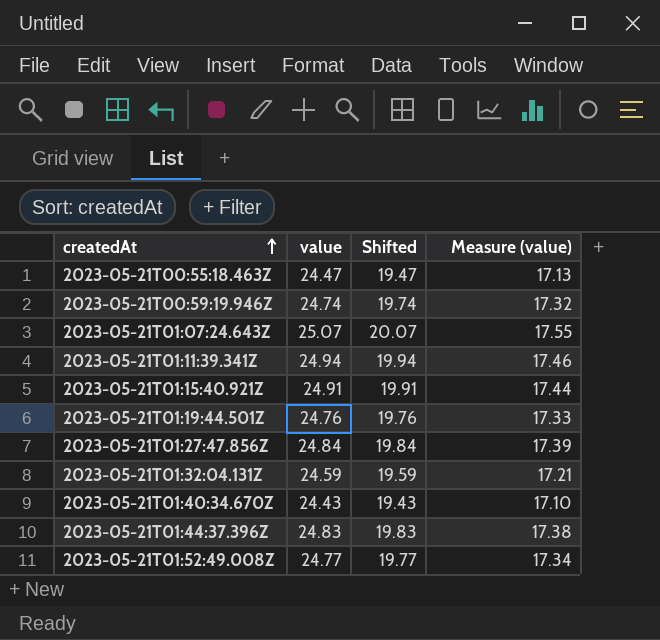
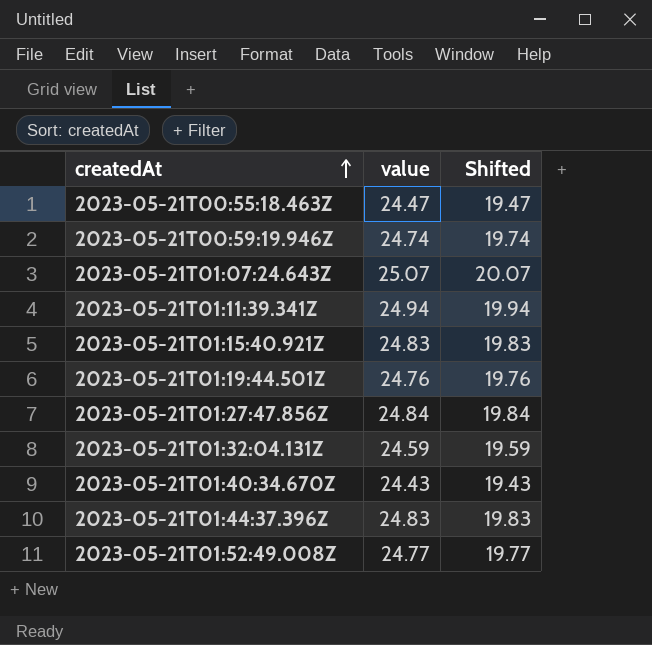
column Measure (value) | formula: [value] * 0.7 -> none
2023-05-21T01:15:40.921Z | value: 24.91 -> 24.83
2023-05-21T01:15:40.921Z | Shifted: 19.91 -> 19.83

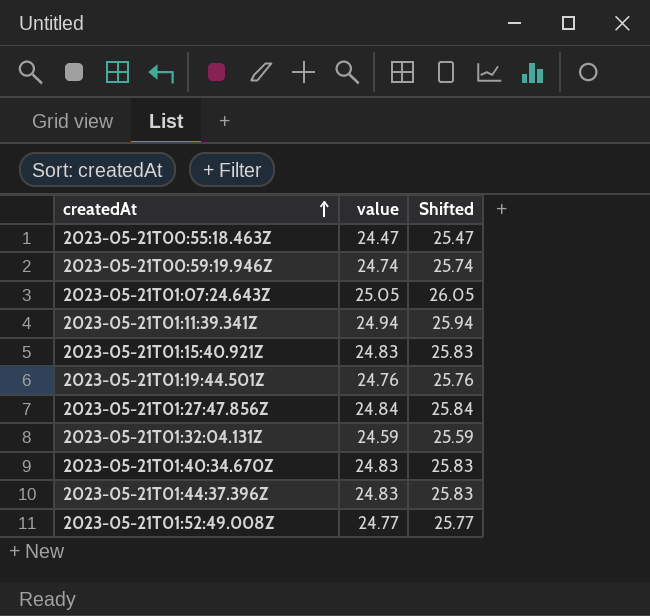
column Shifted | formula: [value] - 5 -> [value] + 1
2023-05-21T01:07:24.643Z | value: 25.07 -> 25.05
2023-05-21T01:40:34.670Z | value: 24.43 -> 24.83

